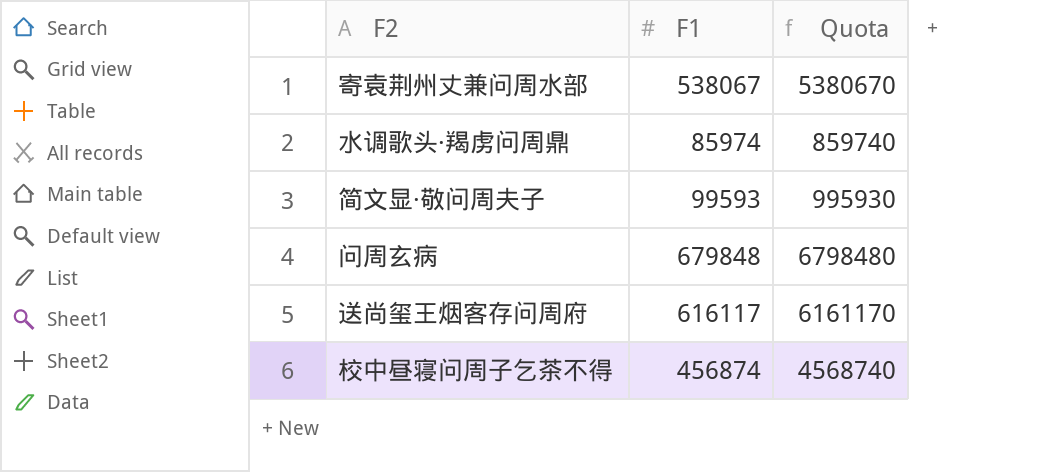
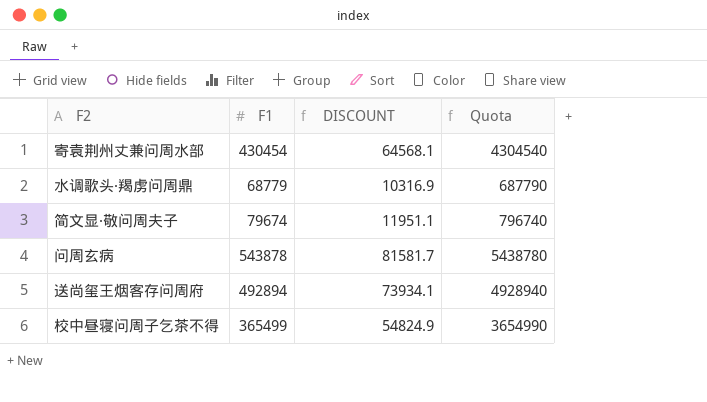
column DISCOUNT | formula: none -> [F1] * 0.15
寄袁荆州丈兼问周水部 | F1: 538067 -> 430454
寄袁荆州丈兼问周水部 | Quota: 5380670 -> 4304540
水调歌头·羯虏问周鼎 | F1: 85974 -> 68779
水调歌头·羯虏问周鼎 | Quota: 859740 -> 687790
简文显·敬问周夫子 | F1: 99593 -> 79674
简文显·敬问周夫子 | Quota: 995930 -> 796740
问周玄病 | F1: 679848 -> 543878
问周玄病 | Quota: 6798480 -> 5438780
送尚玺王烟客存问周府 | F1: 616117 -> 492894
送尚玺王烟客存问周府 | Quota: 6161170 -> 4928940
校中昼寝问周子乞茶不得 | F1: 456874 -> 365499
校中昼寝问周子乞茶不得 | Quota: 4568740 -> 3654990

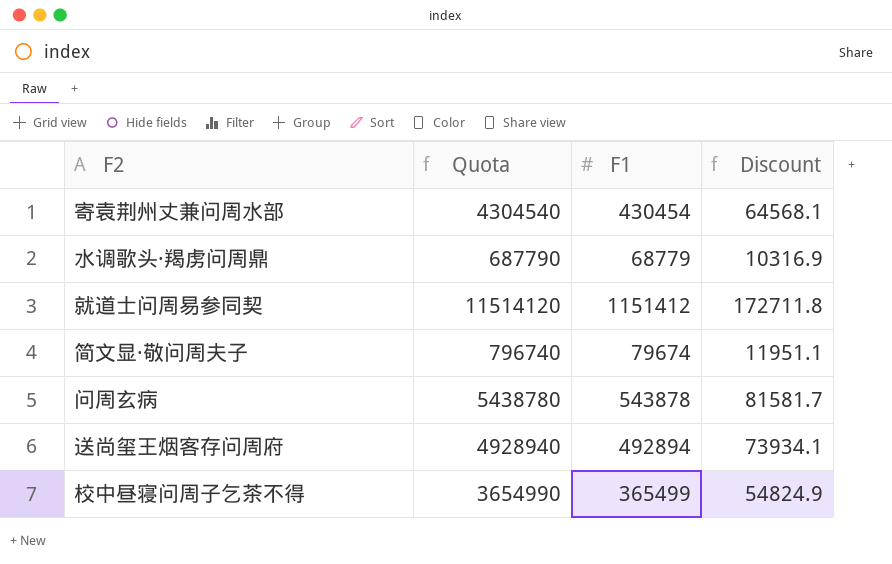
column Quota | position: 4 -> 2
column name: DISCOUNT -> Discount
row 就道士问周易参同契: none -> 11514120 | 1151412 | 172711.8

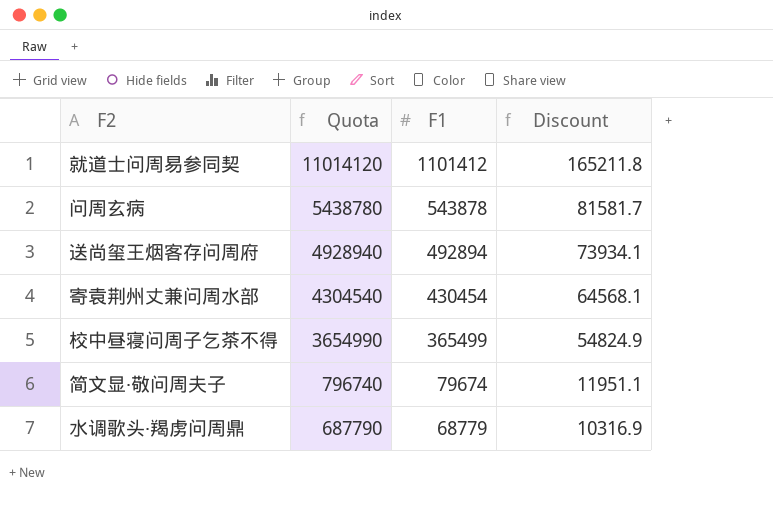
row order: none -> Quota descending
就道士问周易参同契 | Quota: 11514120 -> 11014120
就道士问周易参同契 | F1: 1151412 -> 1101412
就道士问周易参同契 | Discount: 172711.8 -> 165211.8

